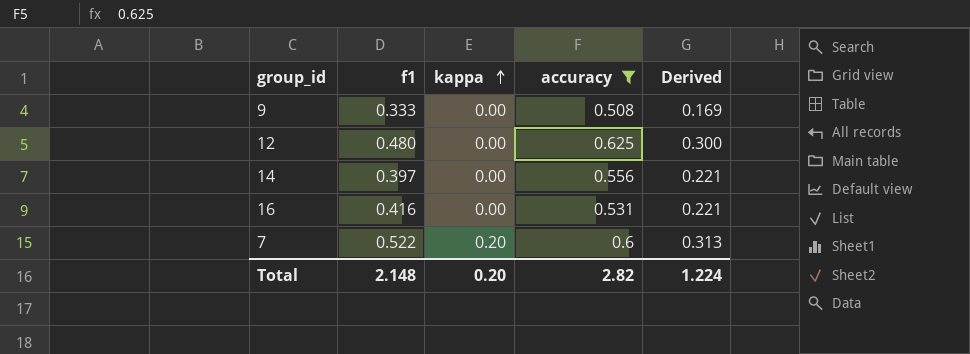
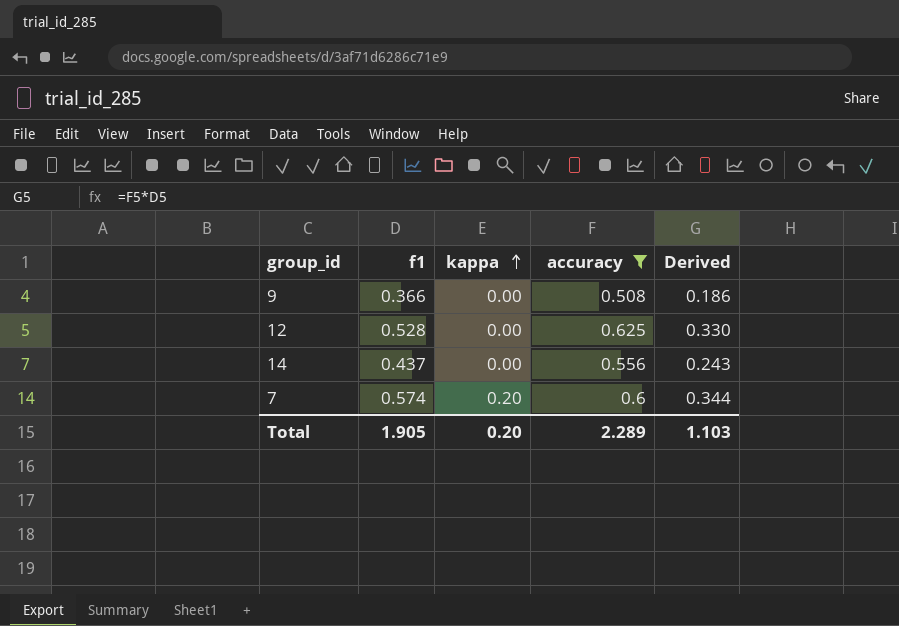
row 16: 0.416 | 0.00 | 0.531 | 0.221 -> none
9 | f1: 0.333 -> 0.366
9 | Derived: 0.169 -> 0.186
12 | f1: 0.480 -> 0.528
12 | Derived: 0.300 -> 0.330
14 | f1: 0.397 -> 0.437
14 | Derived: 0.221 -> 0.243
7 | f1: 0.522 -> 0.574
7 | Derived: 0.313 -> 0.344
Total | f1: 2.148 -> 1.905
Total | accuracy: 2.82 -> 2.289
Total | Derived: 1.224 -> 1.103

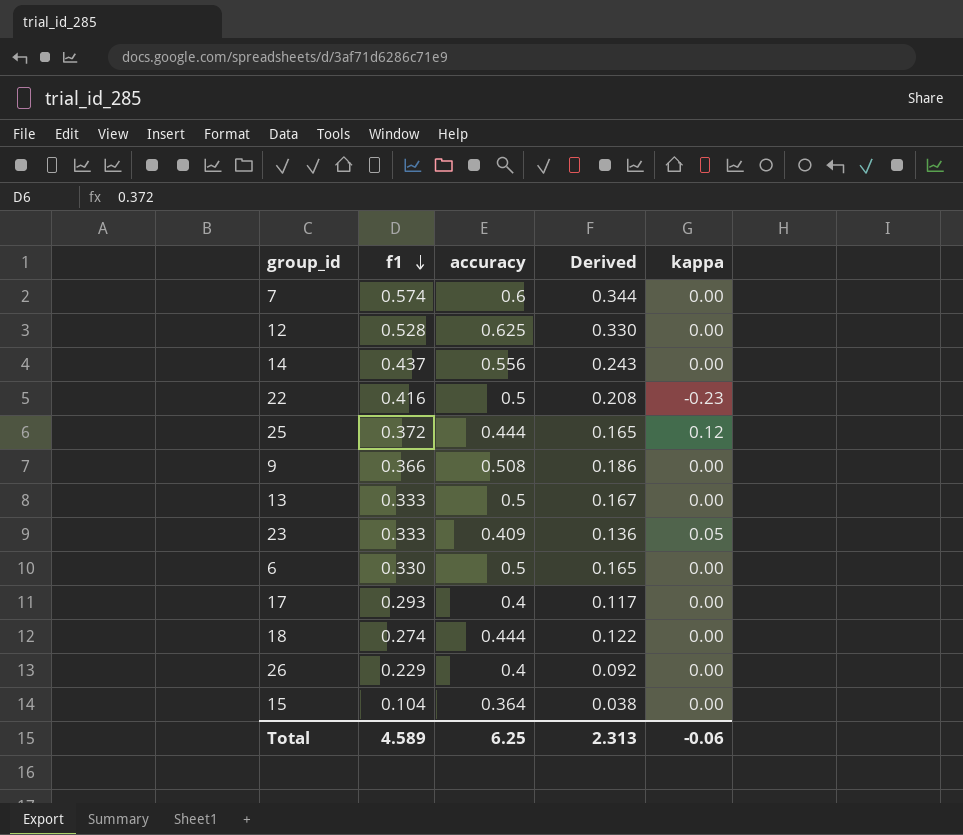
filter: accuracy >= 0.508 -> none
row order: kappa ascending -> f1 descending
column kappa | position: 3 -> 5
7 | kappa: 0.20 -> 0.00
Total | f1: 1.905 -> 4.589
Total | accuracy: 2.289 -> 6.25
Total | Derived: 1.103 -> 2.313
Total | kappa: 0.20 -> -0.06

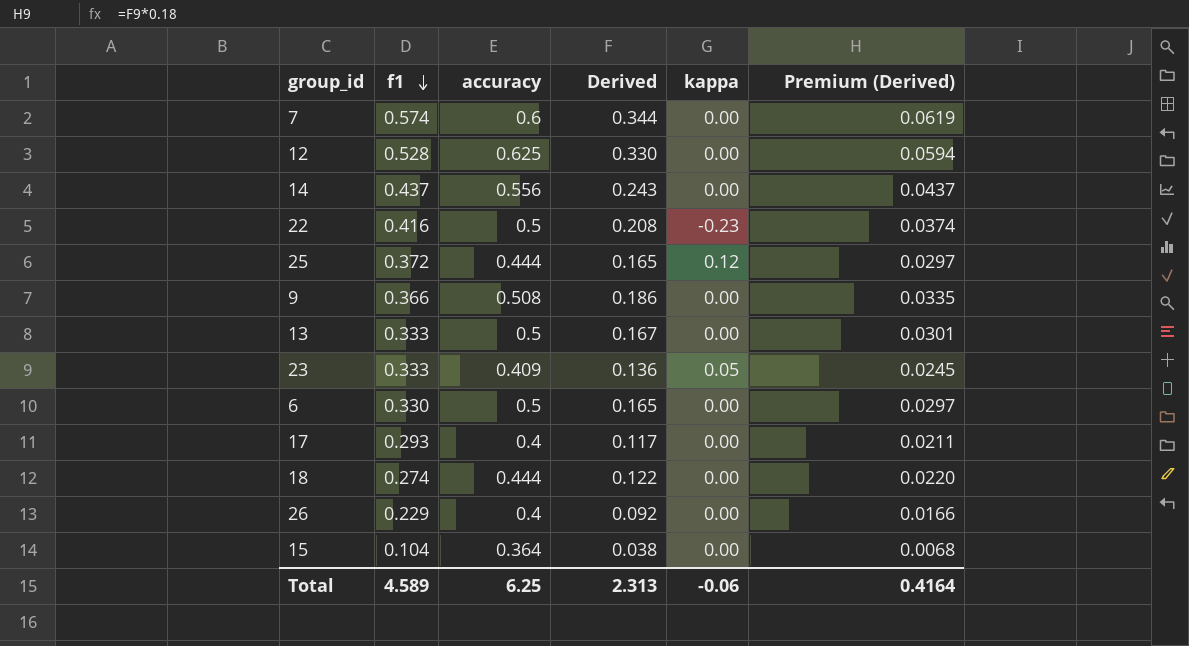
column Premium (Derived) | formula: none -> [Derived] * 0.18

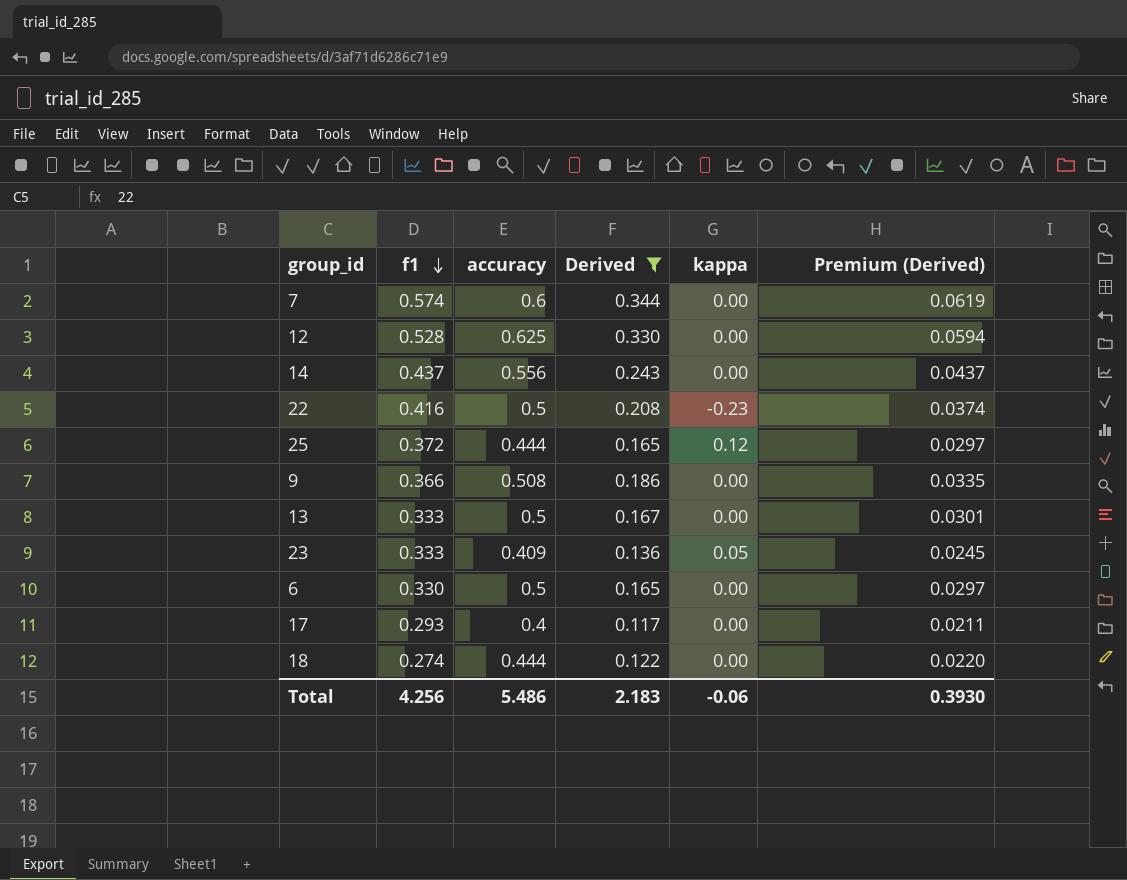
filter: none -> Derived >= 0.117
Total | f1: 4.589 -> 4.256
Total | accuracy: 6.25 -> 5.486
Total | Derived: 2.313 -> 2.183
Total | Premium (Derived): 0.4164 -> 0.3930

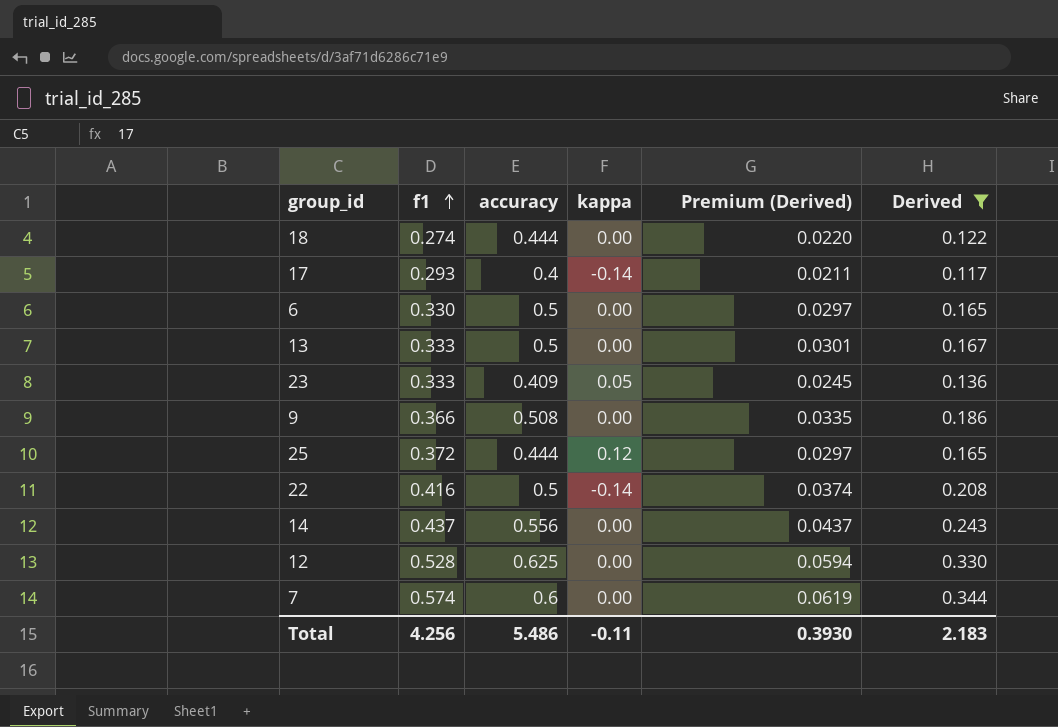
row order: f1 descending -> f1 ascending
column Derived | position: 4 -> 6
17 | kappa: 0.00 -> -0.14
22 | kappa: -0.23 -> -0.14
Total | kappa: -0.06 -> -0.11

